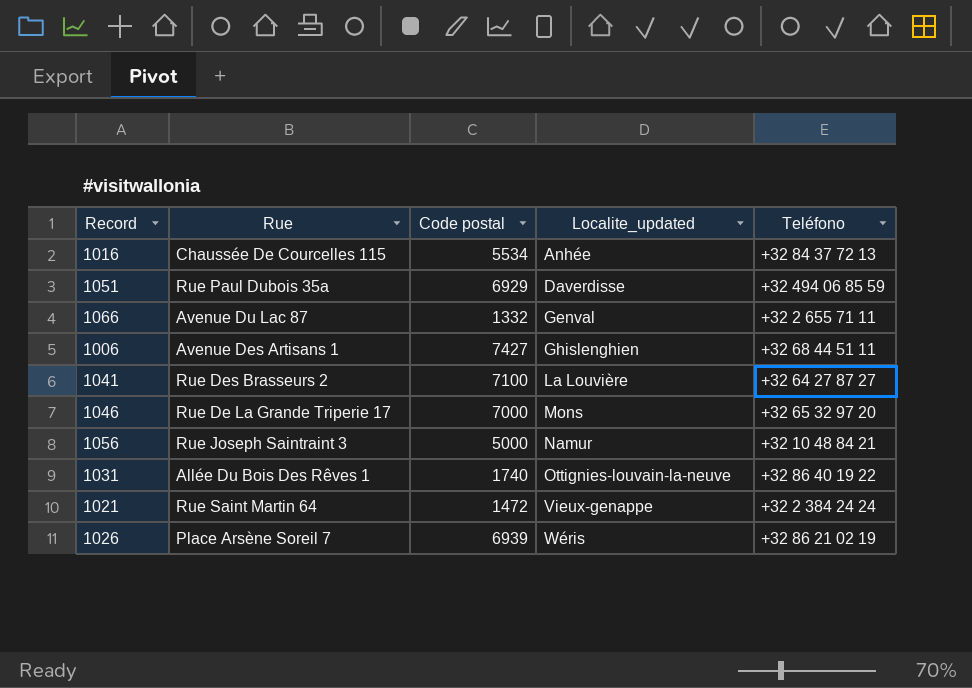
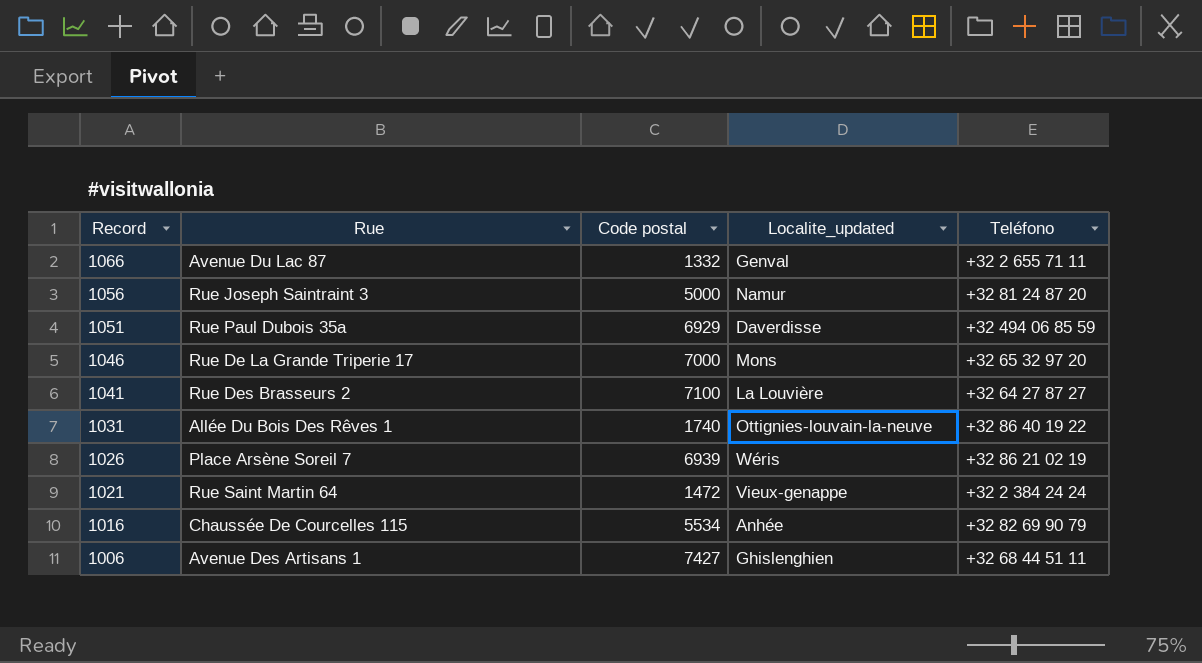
row order: Localite_updated ascending -> Record descending
1056 | Teléfono: +32 10 48 84 21 -> +32 81 24 87 20
1016 | Teléfono: +32 84 37 72 13 -> +32 82 69 90 79

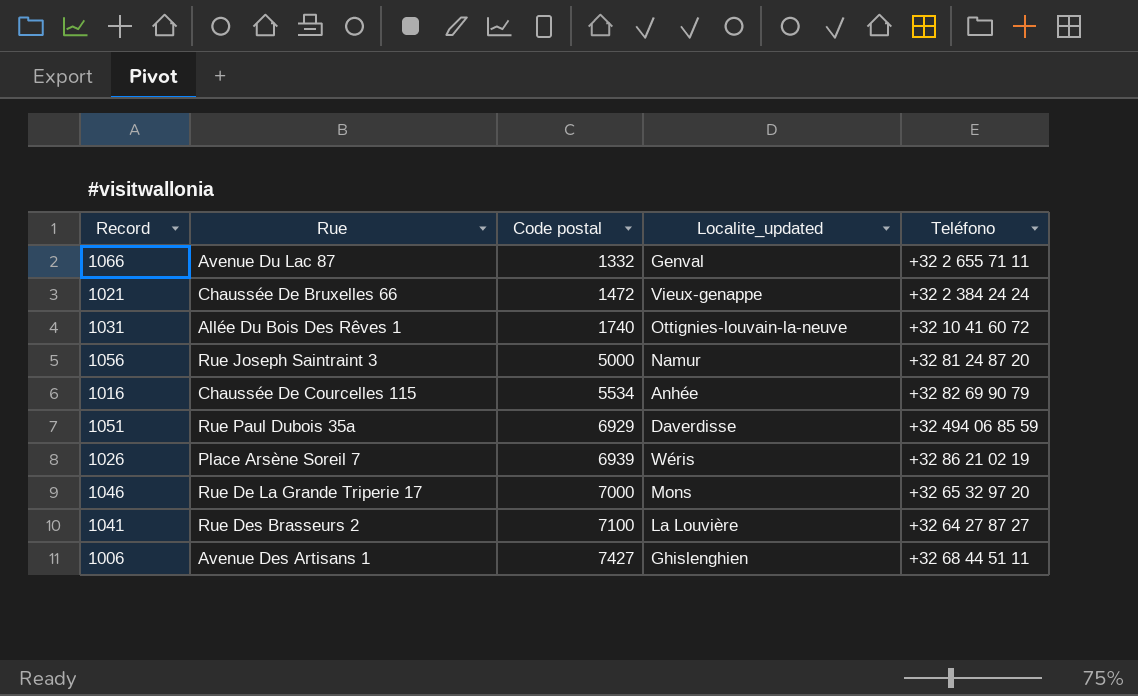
row order: Record descending -> Code postal ascending
1021 | Rue: Rue Saint Martin 64 -> Chaussée De Bruxelles 66
1031 | Teléfono: +32 86 40 19 22 -> +32 10 41 60 72

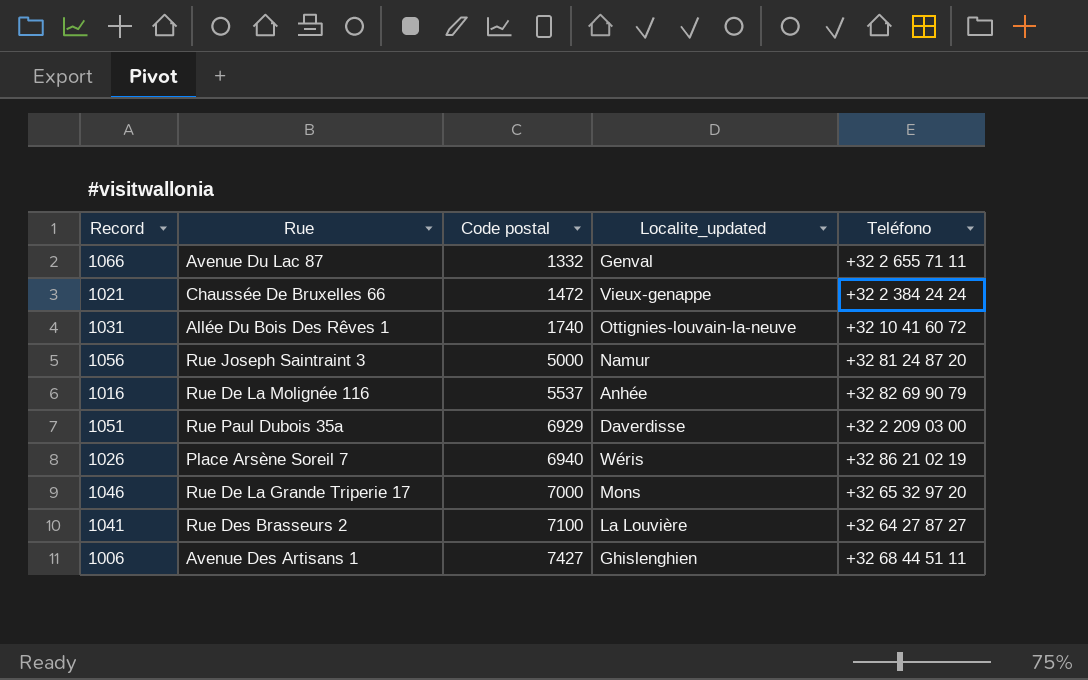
1016 | Rue: Chaussée De Courcelles 115 -> Rue De La Molignée 116
1016 | Code postal: 5534 -> 5537
1051 | Teléfono: +32 494 06 85 59 -> +32 2 209 03 00
1026 | Code postal: 6939 -> 6940

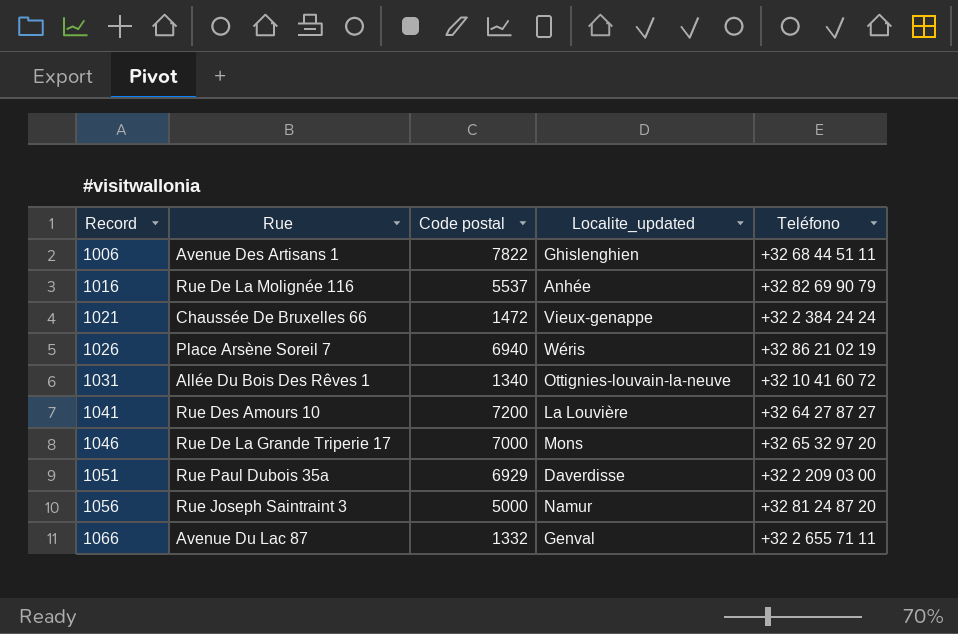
row order: Code postal ascending -> Record ascending
1006 | Code postal: 7427 -> 7822
1031 | Code postal: 1740 -> 1340
1041 | Rue: Rue Des Brasseurs 2 -> Rue Des Amours 10
1041 | Code postal: 7100 -> 7200

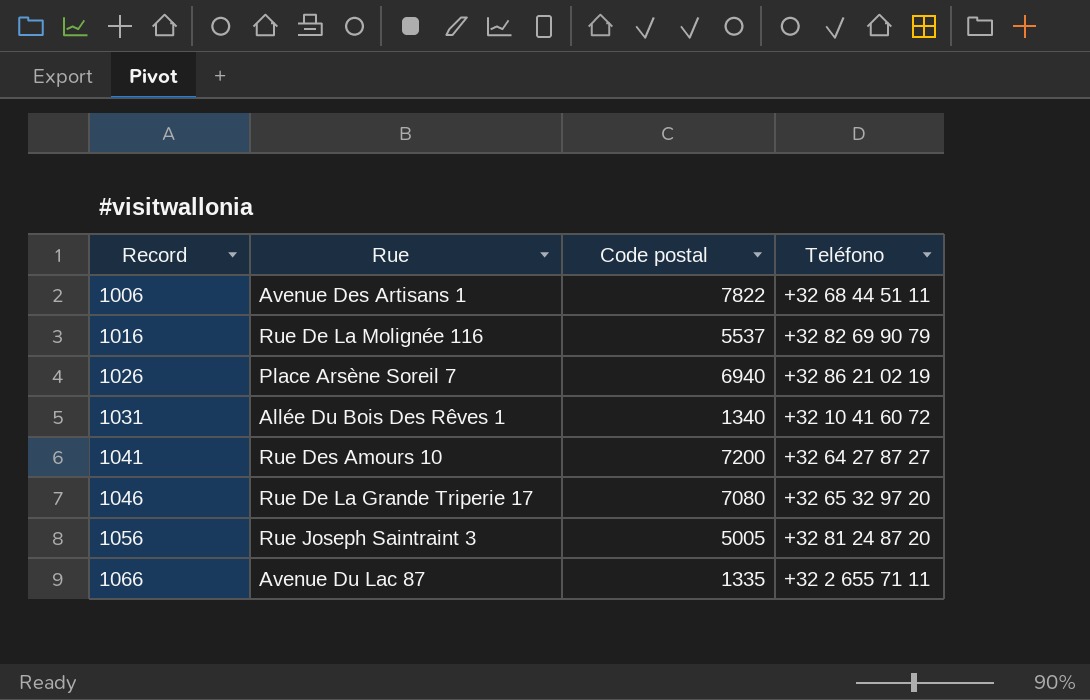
column Localite_updated | position: 4 -> none
row 1021: Chaussée De Bruxelles 66 | 1472 | Vieux-genappe | +32 2 384 24 24 -> none
row 1051: Rue Paul Dubois 35a | 6929 | Daverdisse | +32 2 209 03 00 -> none
1046 | Code postal: 7000 -> 7080
1056 | Code postal: 5000 -> 5005
1066 | Code postal: 1332 -> 1335

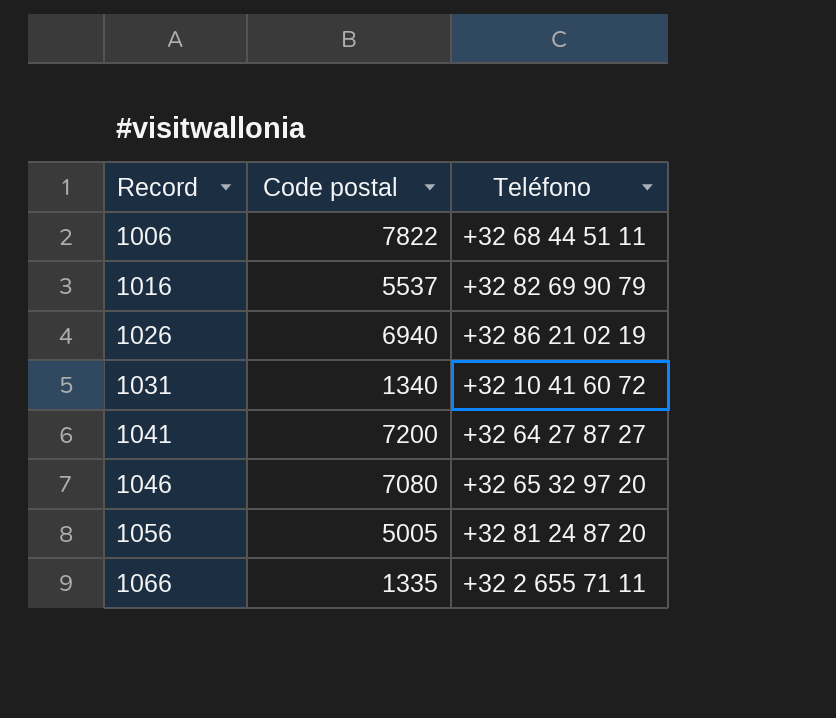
column Rue | position: 2 -> none

